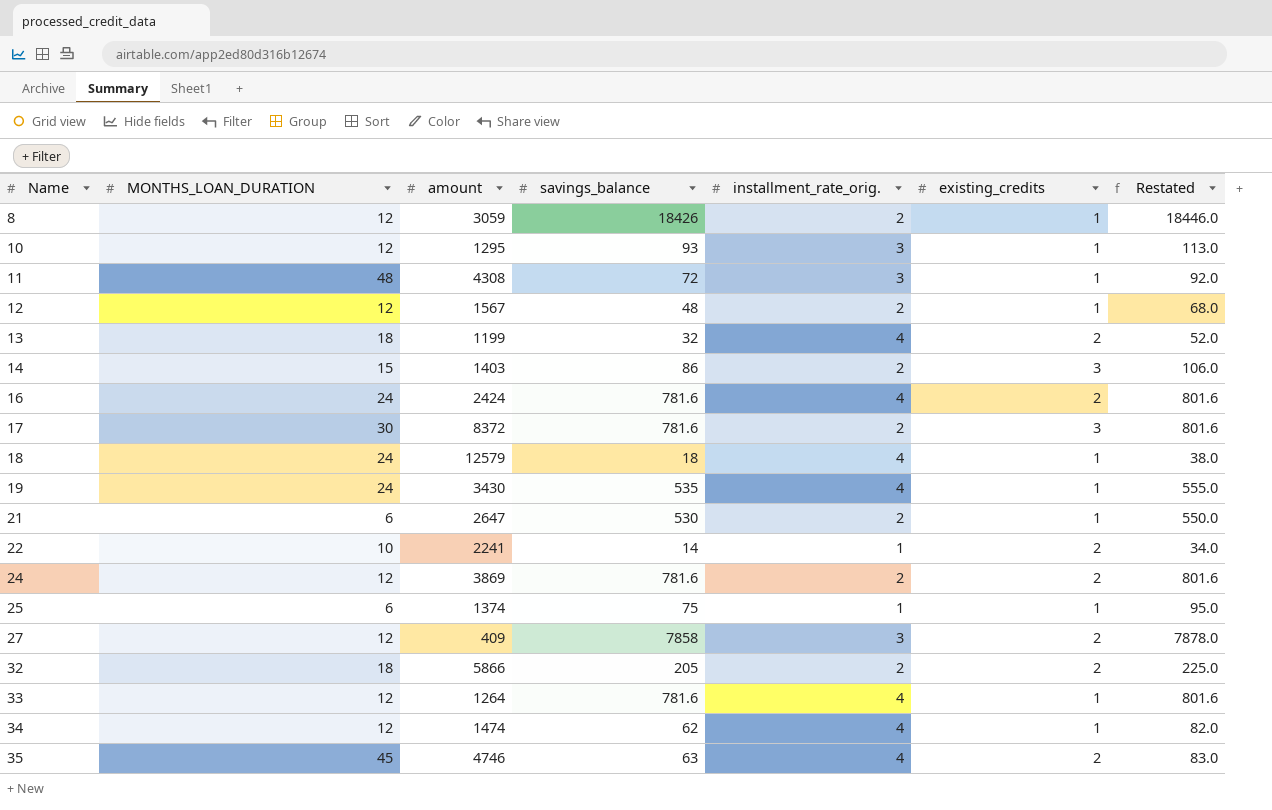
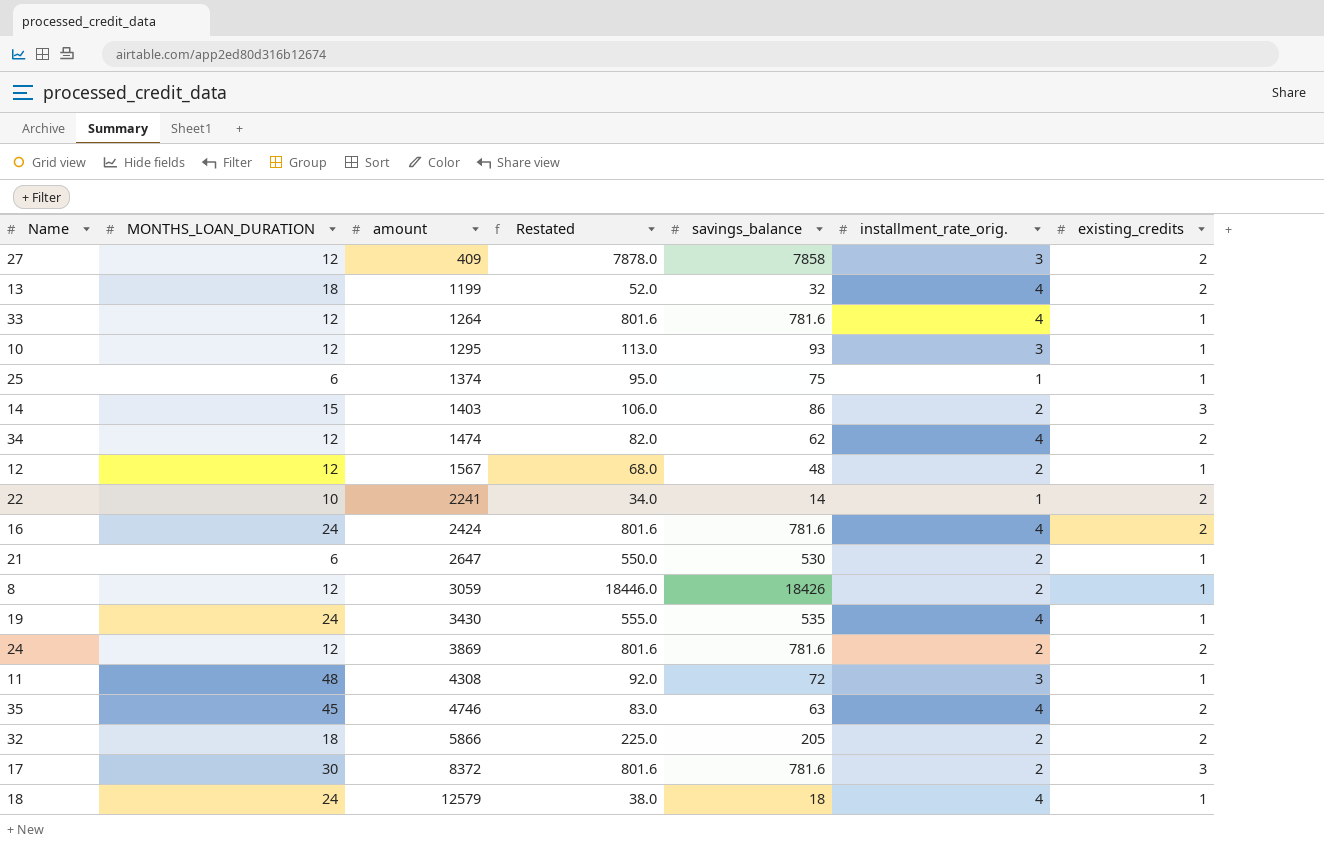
row order: Name ascending -> amount ascending
column Restated | position: 7 -> 4
34 | existing_credits: 1 -> 2

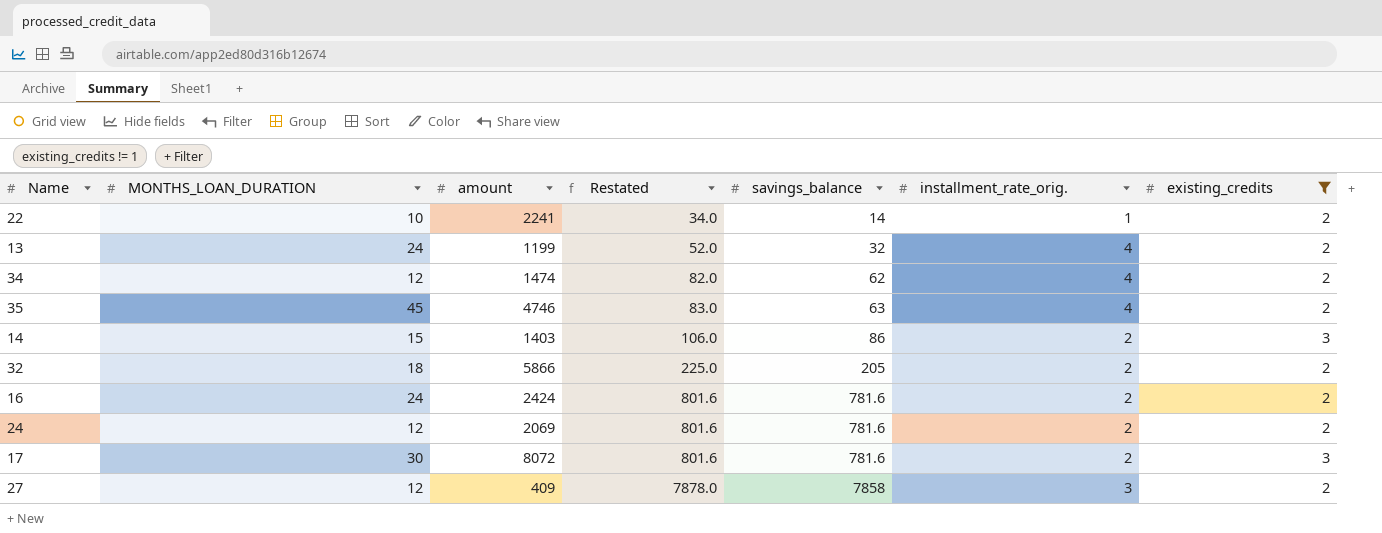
filter: none -> existing_credits != 1
row order: amount ascending -> Restated ascending
13 | MONTHS_LOAN_DURATION: 18 -> 24
16 | installment_rate_orig.: 4 -> 2
24 | amount: 3869 -> 2069
17 | amount: 8372 -> 8072

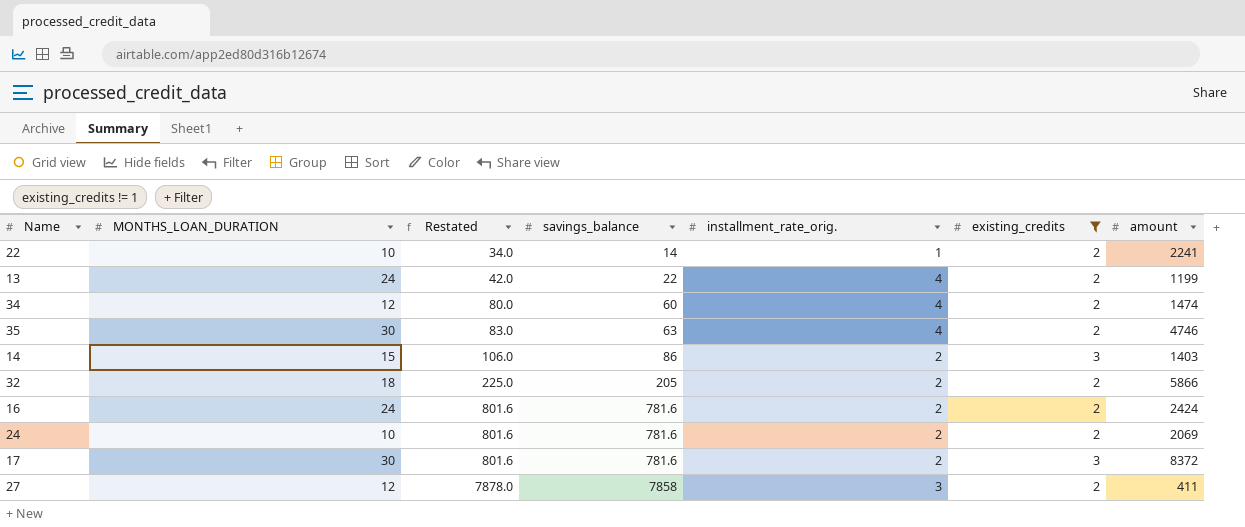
column amount | position: 3 -> 7
13 | Restated: 52.0 -> 42.0
13 | savings_balance: 32 -> 22
34 | Restated: 82.0 -> 80.0
34 | savings_balance: 62 -> 60
35 | MONTHS_LOAN_DURATION: 45 -> 30
24 | MONTHS_LOAN_DURATION: 12 -> 10
17 | amount: 8072 -> 8372
27 | amount: 409 -> 411

